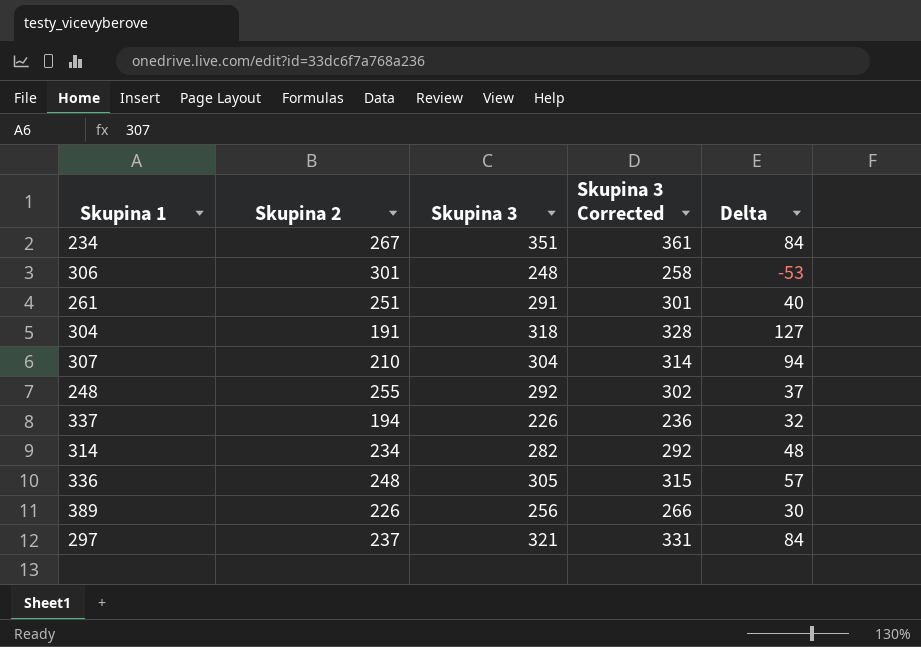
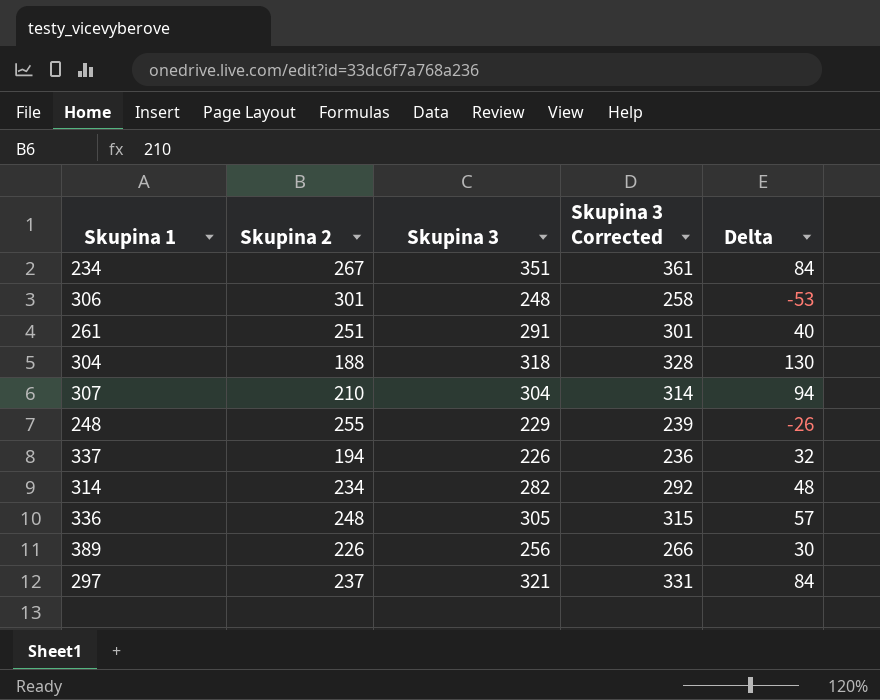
304 | Skupina 2: 191 -> 188
304 | Delta: 127 -> 130
248 | Skupina 3: 292 -> 229
248 | Skupina 3 Corrected: 302 -> 239
248 | Delta: 37 -> -26

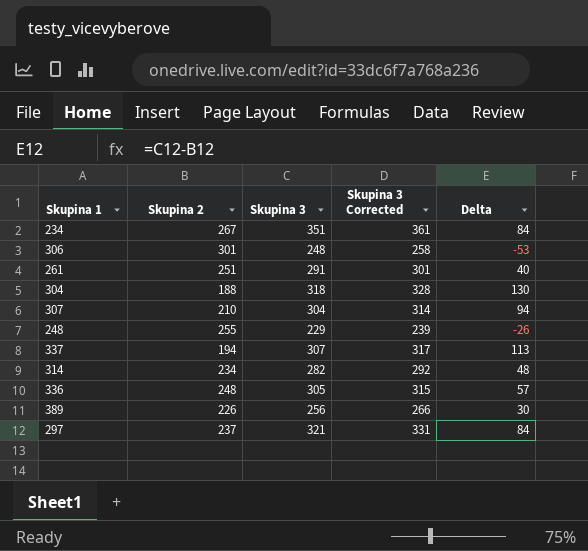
337 | Skupina 3: 226 -> 307
337 | Skupina 3 Corrected: 236 -> 317
337 | Delta: 32 -> 113

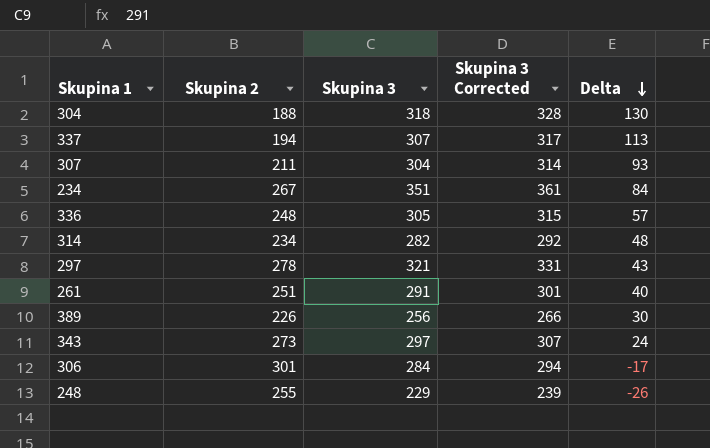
row order: none -> Delta descending
307 | Skupina 2: 210 -> 211
307 | Delta: 94 -> 93
297 | Skupina 2: 237 -> 278
297 | Delta: 84 -> 43
row 343: none -> 273 | 297 | 307 | 24
306 | Skupina 3: 248 -> 284
306 | Skupina 3 Corrected: 258 -> 294
306 | Delta: -53 -> -17

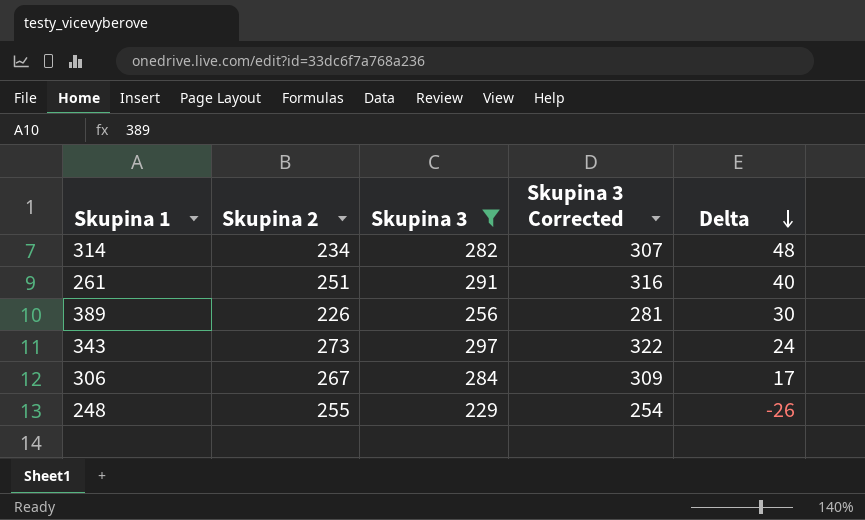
filter: none -> Skupina 3 <= 297
column Skupina 3 Corrected | formula: [Skupina 3] + 10 -> [Skupina 3] + 25
306 | Skupina 2: 301 -> 267
306 | Delta: -17 -> 17

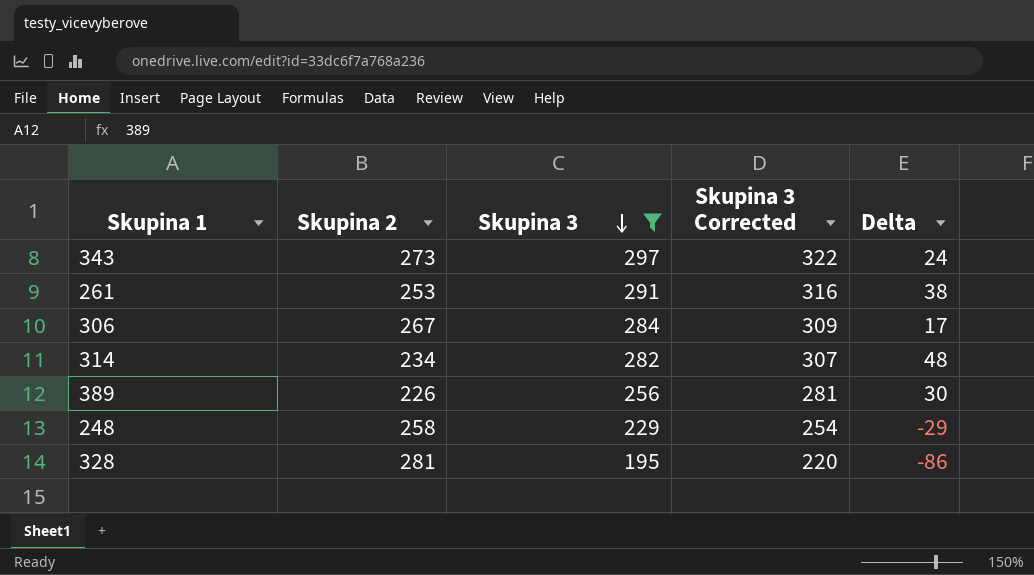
row order: Delta descending -> Skupina 3 descending
261 | Skupina 2: 251 -> 253
261 | Delta: 40 -> 38
248 | Skupina 2: 255 -> 258
248 | Delta: -26 -> -29
row 328: none -> 281 | 195 | 220 | -86

